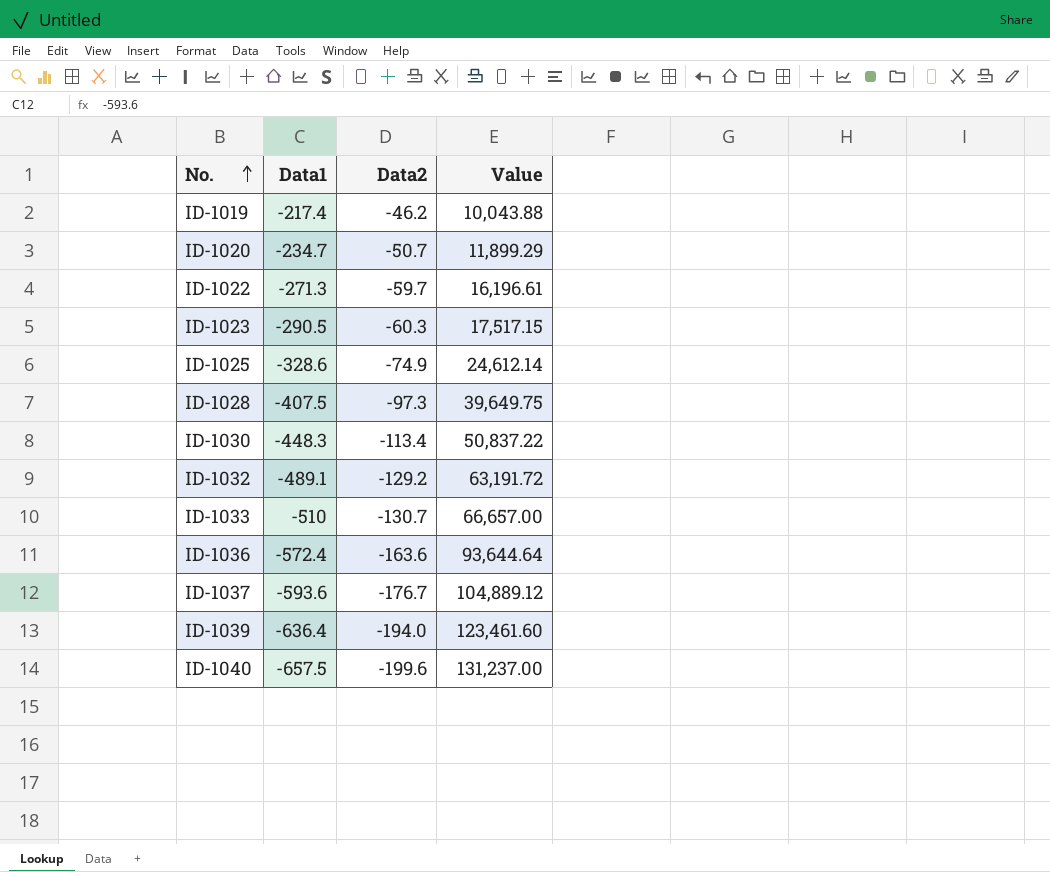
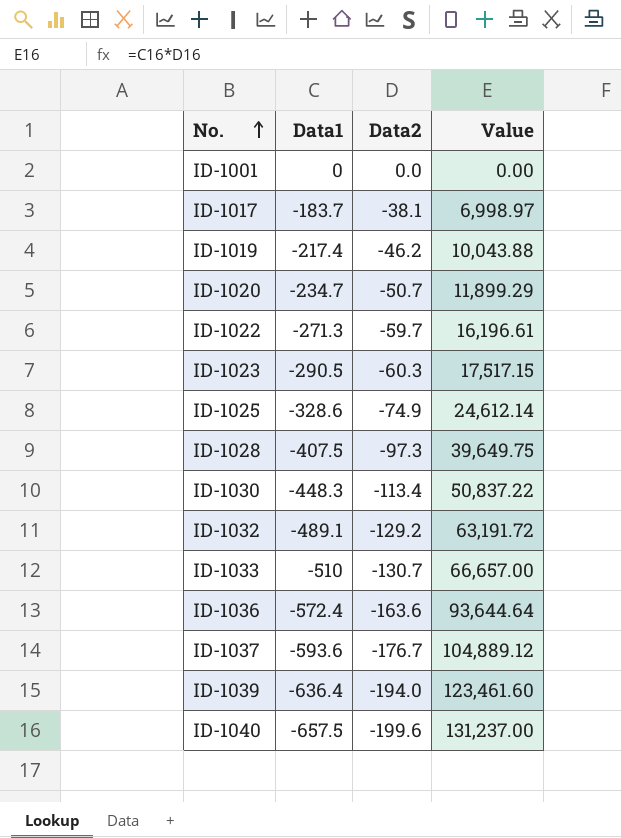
row ID-1001: none -> 0 | 0.0 | 0.00
row ID-1017: none -> -183.7 | -38.1 | 6,998.97

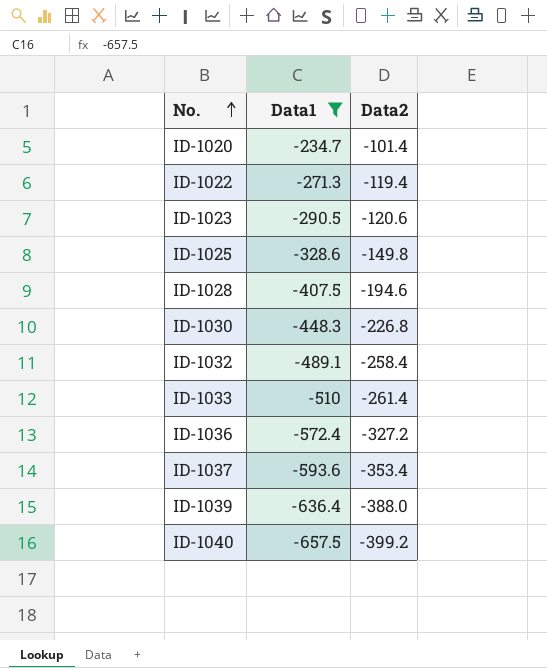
filter: none -> Data1 <= -234.7
column Value | formula: [Data1] * [Data2] -> none
ID-1020 | Data2: -50.7 -> -101.4
ID-1022 | Data2: -59.7 -> -119.4
ID-1023 | Data2: -60.3 -> -120.6
ID-1025 | Data2: -74.9 -> -149.8
ID-1028 | Data2: -97.3 -> -194.6
ID-1030 | Data2: -113.4 -> -226.8
ID-1032 | Data2: -129.2 -> -258.4
ID-1033 | Data2: -130.7 -> -261.4
ID-1036 | Data2: -163.6 -> -327.2
ID-1037 | Data2: -176.7 -> -353.4
ID-1039 | Data2: -194.0 -> -388.0
ID-1040 | Data2: -199.6 -> -399.2

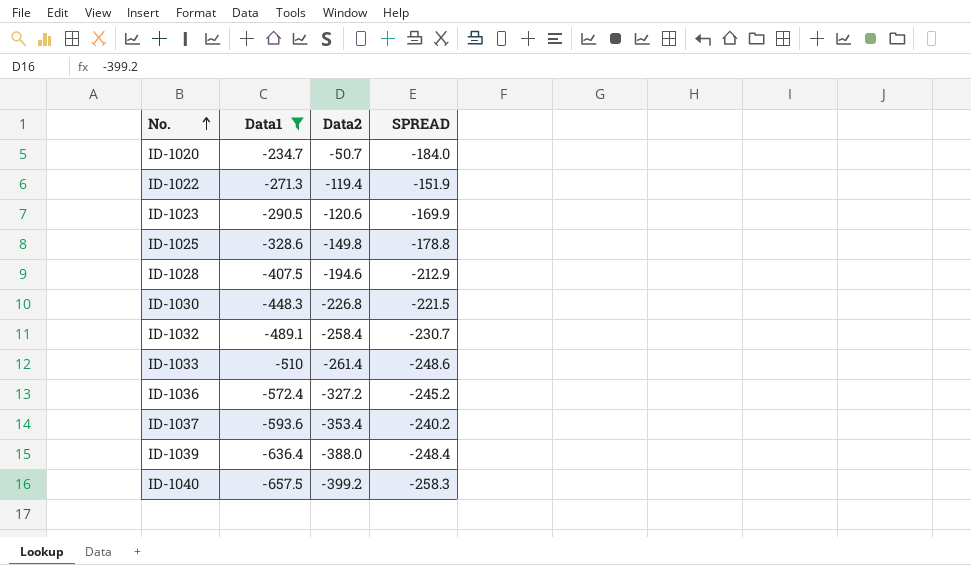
column SPREAD | formula: none -> [Data1] - [Data2]
ID-1020 | Data2: -101.4 -> -50.7

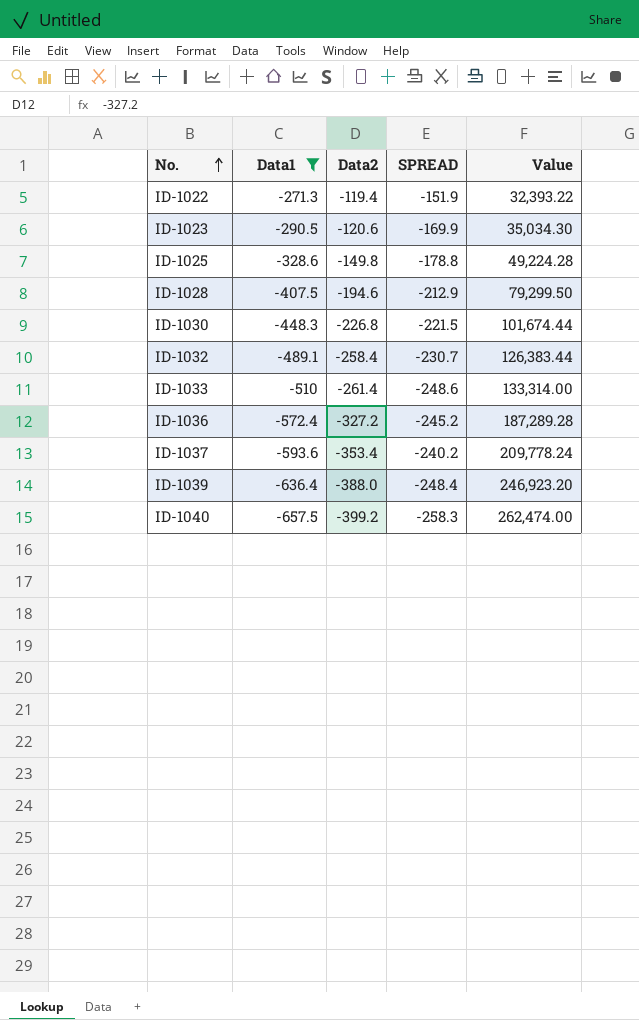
column Value | formula: none -> [Data1] * [Data2]
row ID-1020: -234.7 | -50.7 | -184.0 -> none

